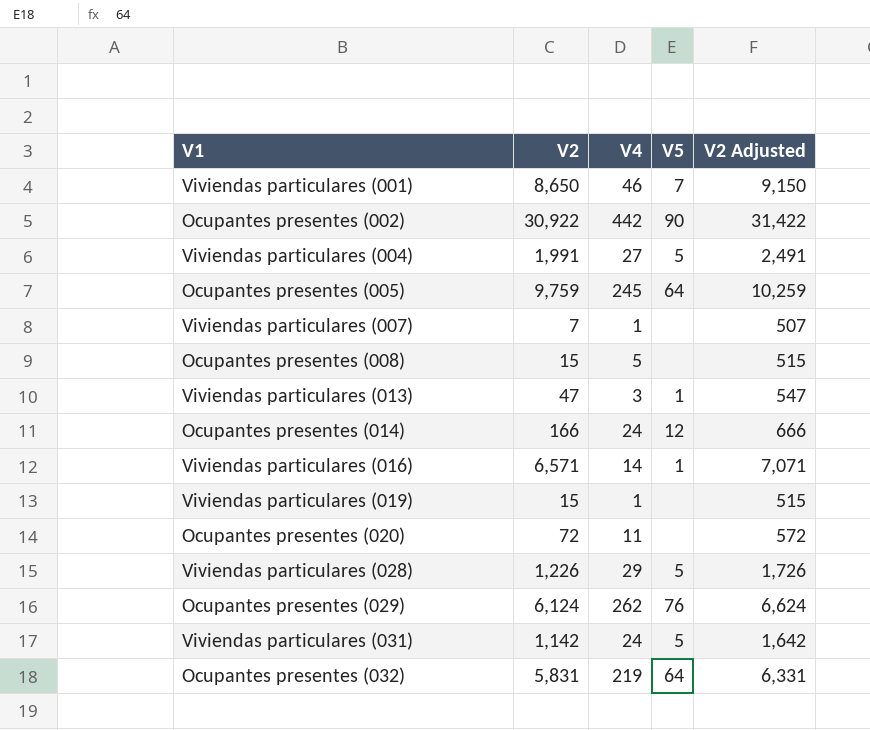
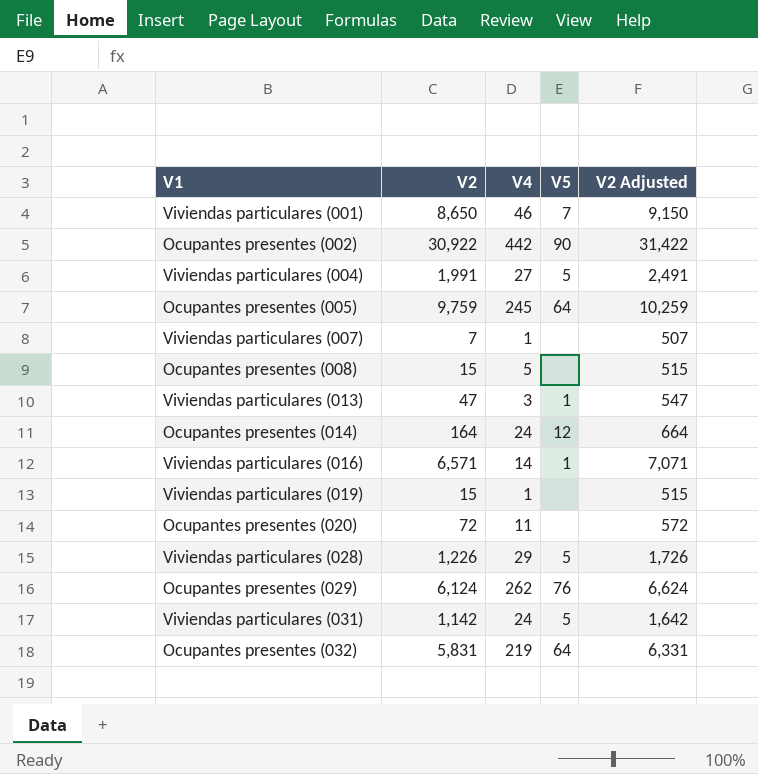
Ocupantes presentes (014) | V2: 166 -> 164
Ocupantes presentes (014) | V2 Adjusted: 666 -> 664

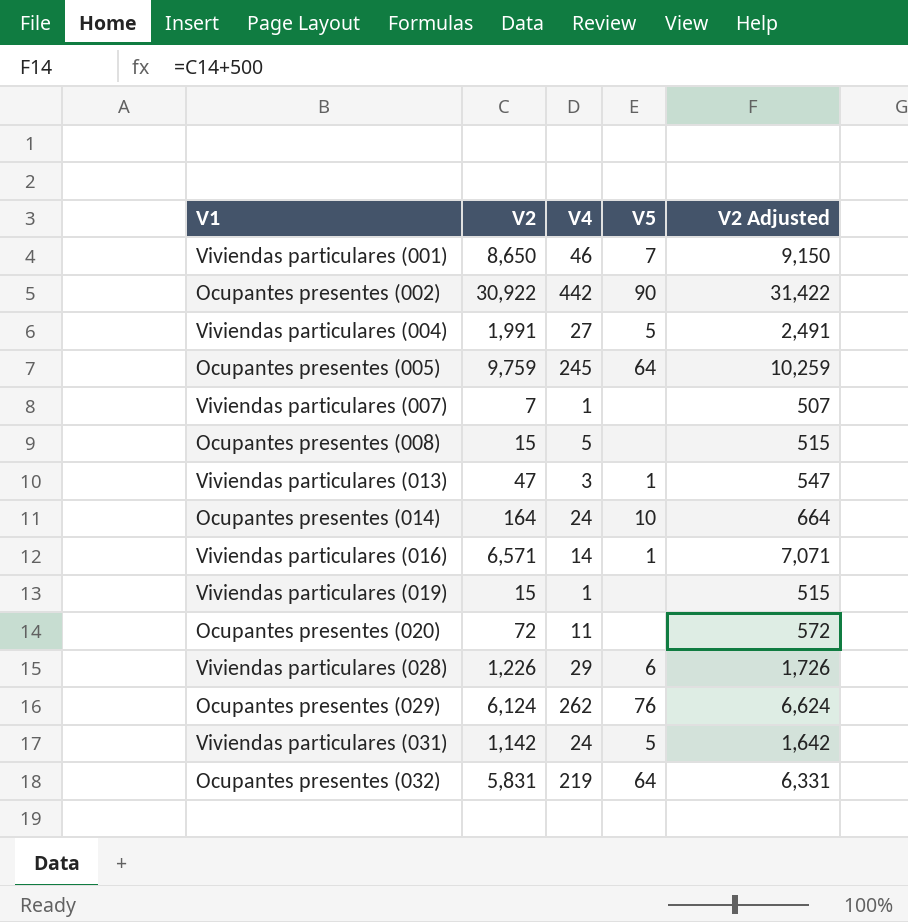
Ocupantes presentes (014) | V5: 12 -> 10
Viviendas particulares (028) | V5: 5 -> 6

